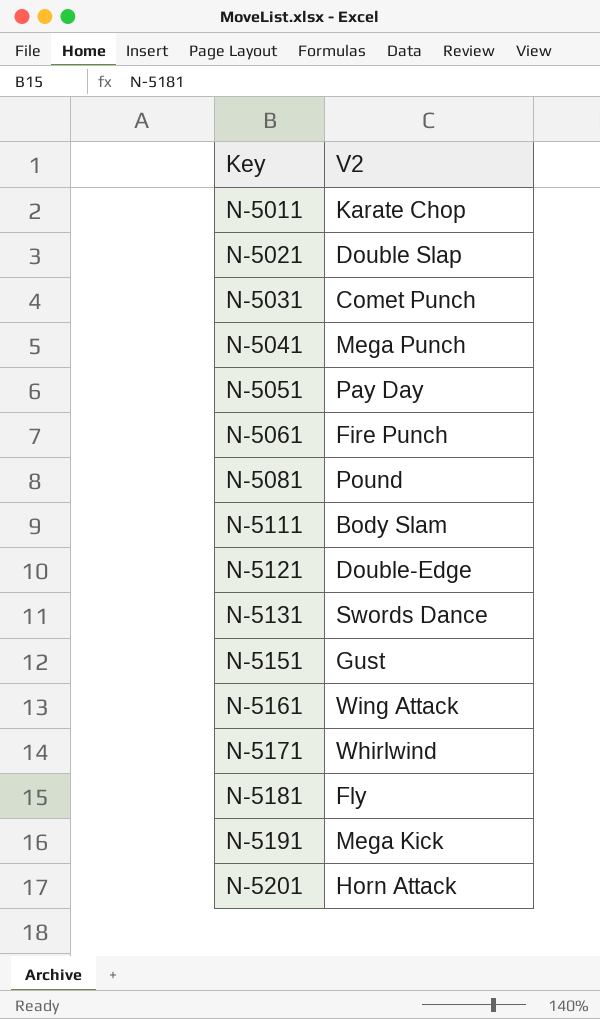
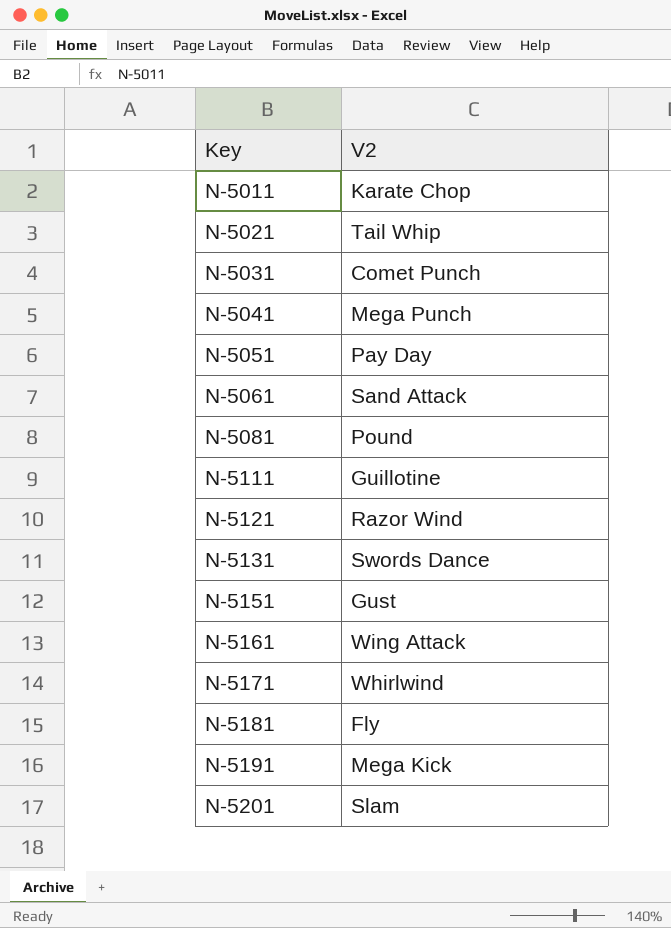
N-5021 | V2: Double Slap -> Tail Whip
N-5061 | V2: Fire Punch -> Sand Attack
N-5111 | V2: Body Slam -> Guillotine
N-5121 | V2: Double-Edge -> Razor Wind
N-5201 | V2: Horn Attack -> Slam

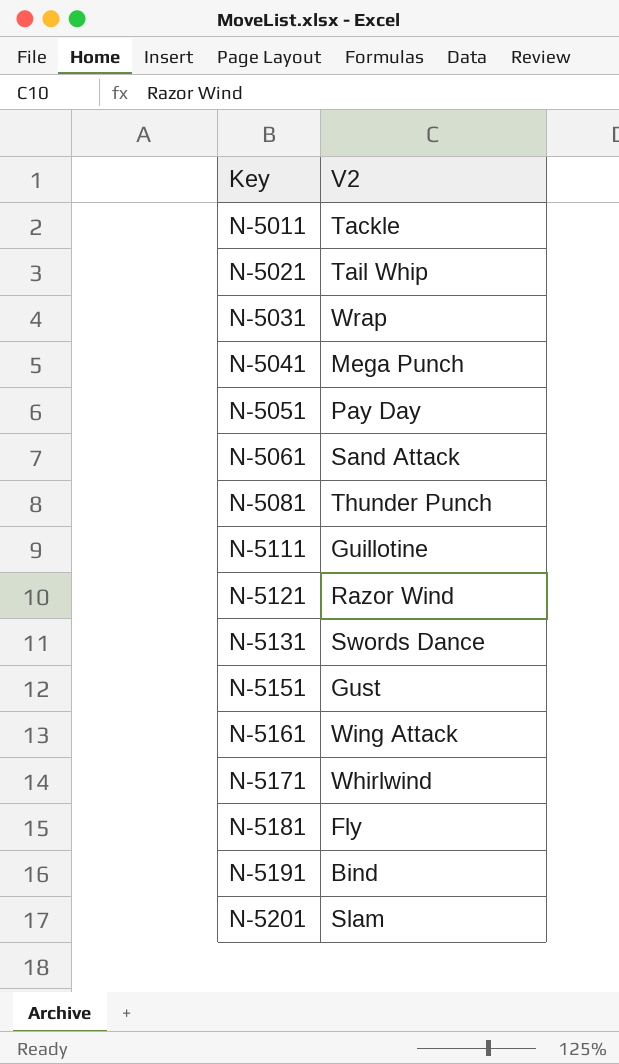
N-5011 | V2: Karate Chop -> Tackle
N-5031 | V2: Comet Punch -> Wrap
N-5081 | V2: Pound -> Thunder Punch
N-5191 | V2: Mega Kick -> Bind

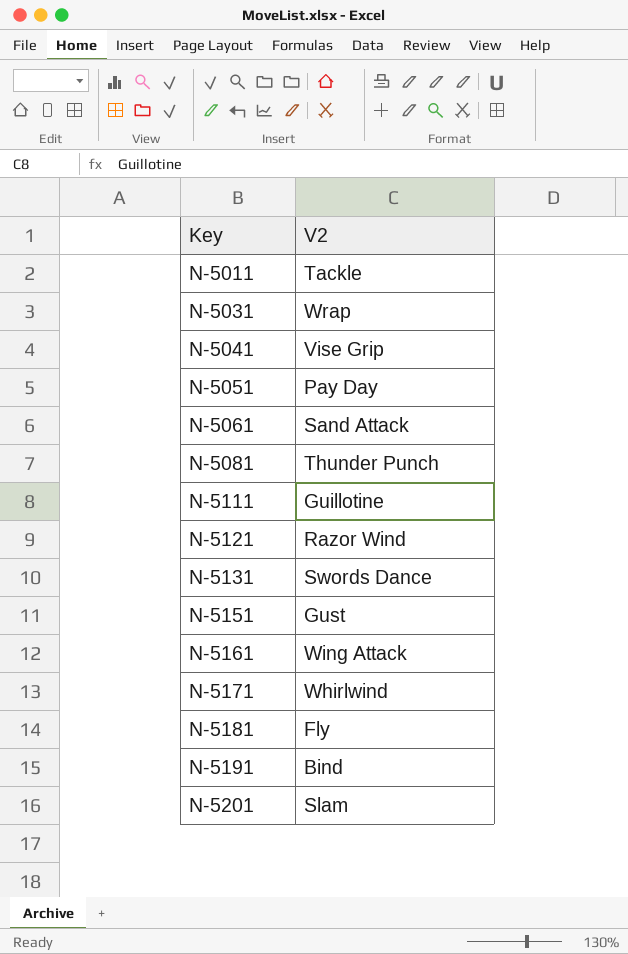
row N-5021: Tail Whip -> none
N-5041 | V2: Mega Punch -> Vise Grip

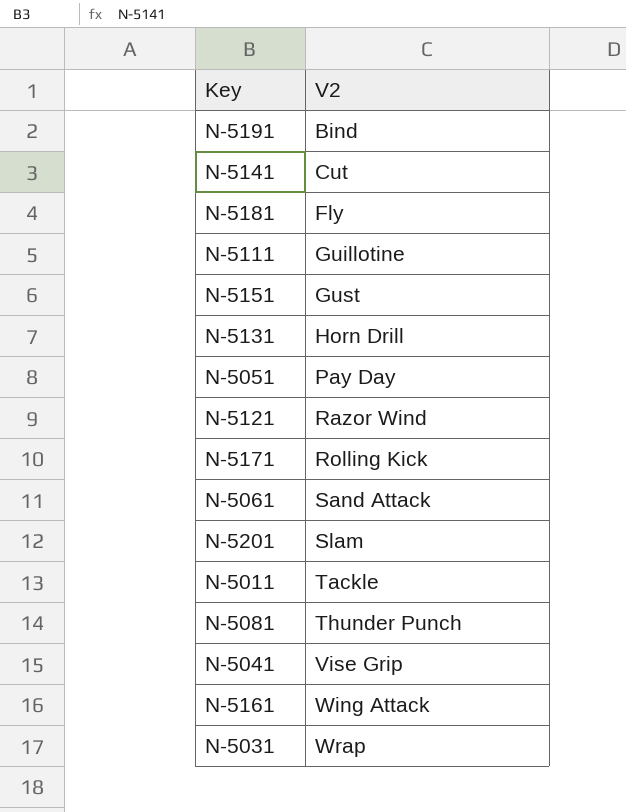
row order: Key ascending -> V2 ascending
row N-5141: none -> Cut
N-5131 | V2: Swords Dance -> Horn Drill
N-5171 | V2: Whirlwind -> Rolling Kick

